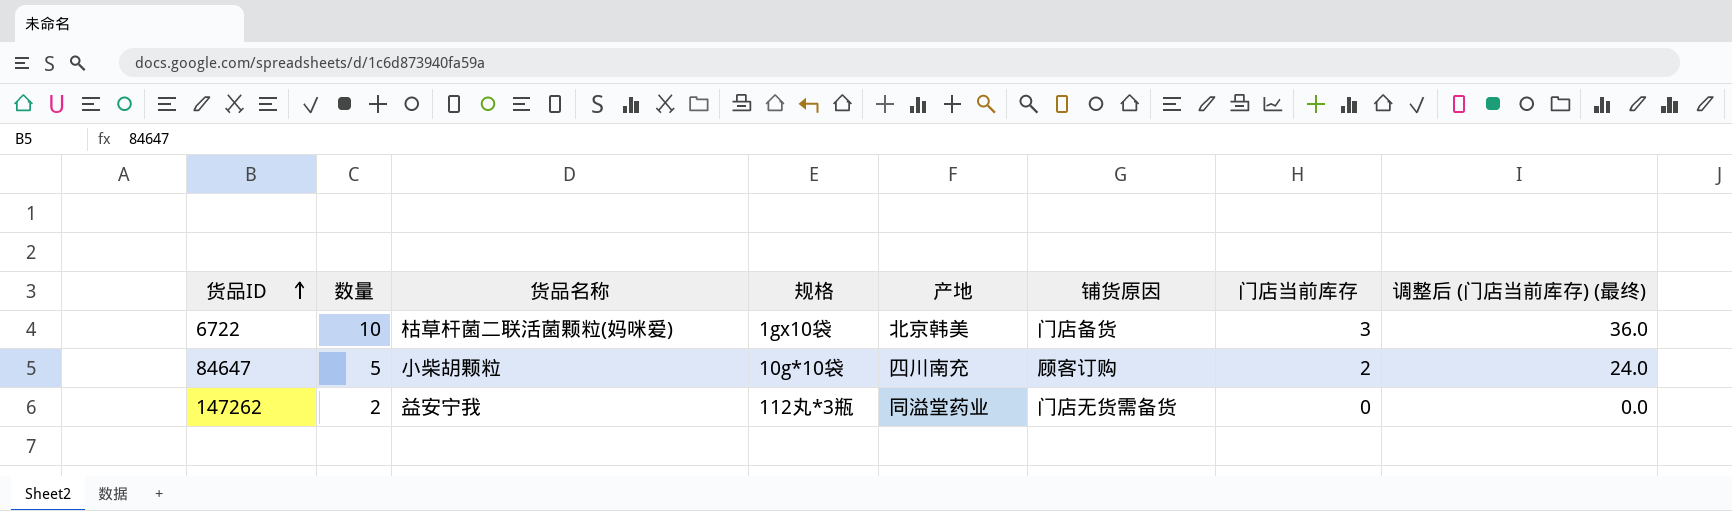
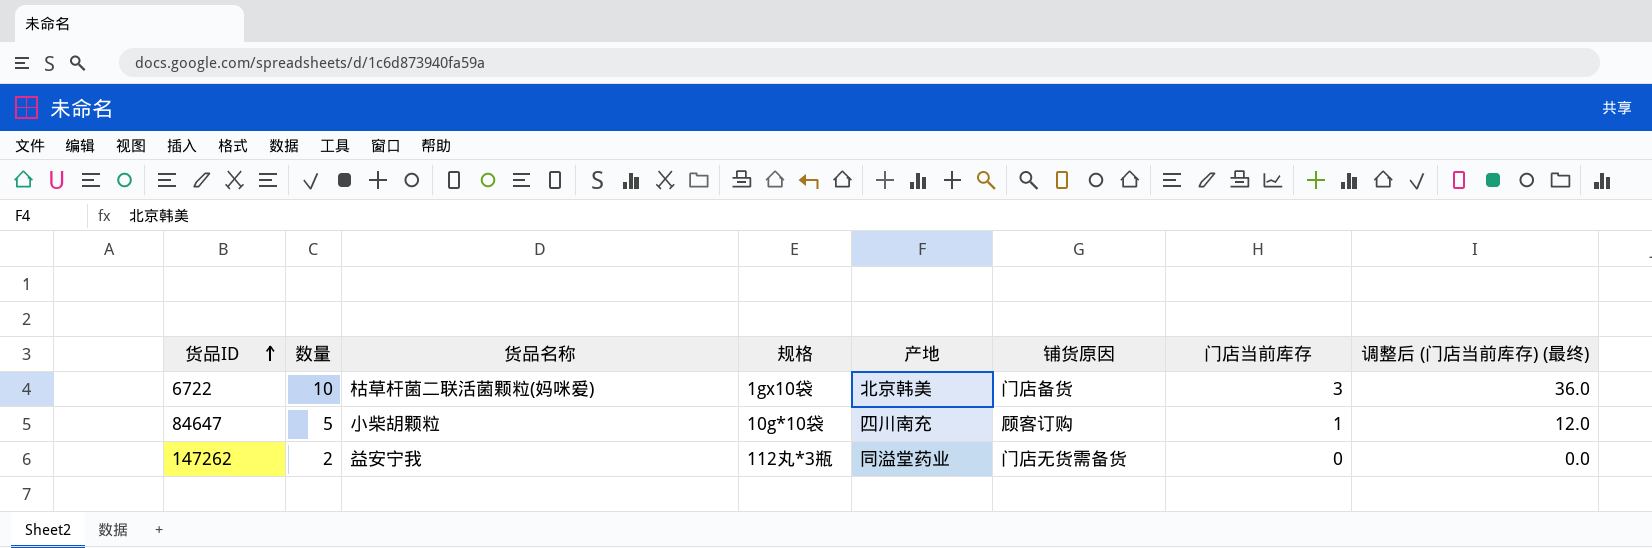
84647 | 门店当前库存: 2 -> 1
84647 | 调整后 (门店当前库存) (最终): 24.0 -> 12.0

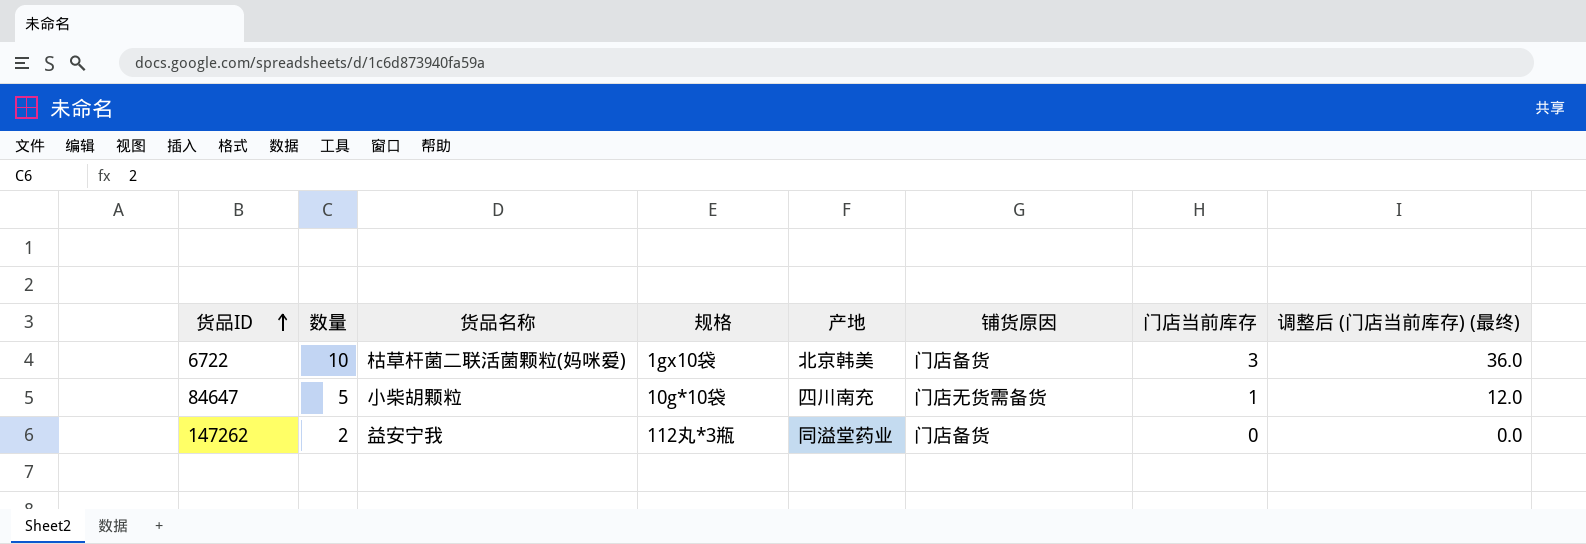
84647 | 铺货原因: 顾客订购 -> 门店无货需备货
147262 | 铺货原因: 门店无货需备货 -> 门店备货

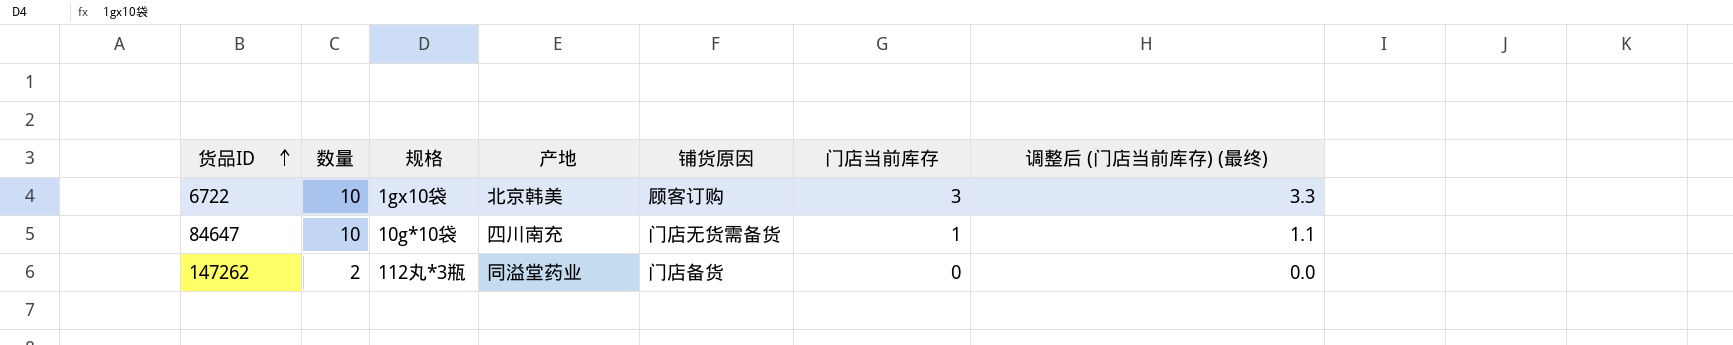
column 货品名称 | position: 3 -> none
column 调整后 (门店当前库存) (最终) | formula: [门店当前库存] * 12 -> [门店当前库存] * 1.1
6722 | 铺货原因: 门店备货 -> 顾客订购
84647 | 数量: 5 -> 10

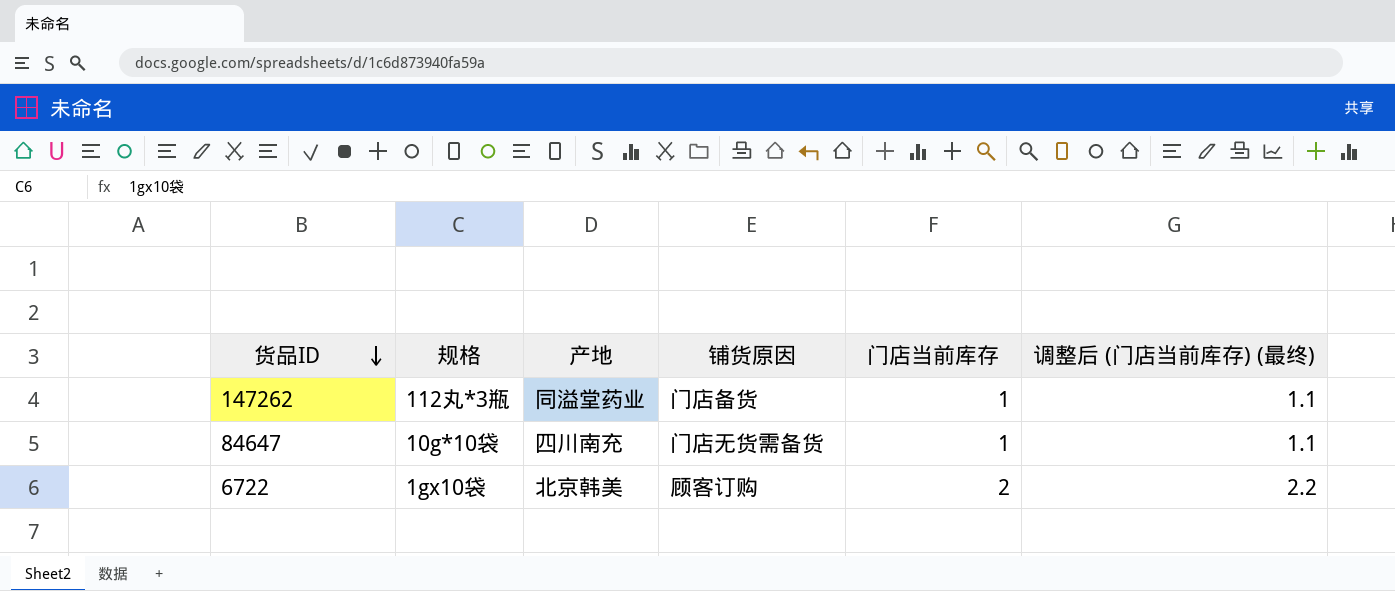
row order: 货品ID ascending -> 货品ID descending
column 数量 | position: 2 -> none
147262 | 门店当前库存: 0 -> 1
147262 | 调整后 (门店当前库存) (最终): 0.0 -> 1.1
6722 | 门店当前库存: 3 -> 2
6722 | 调整后 (门店当前库存) (最终): 3.3 -> 2.2

